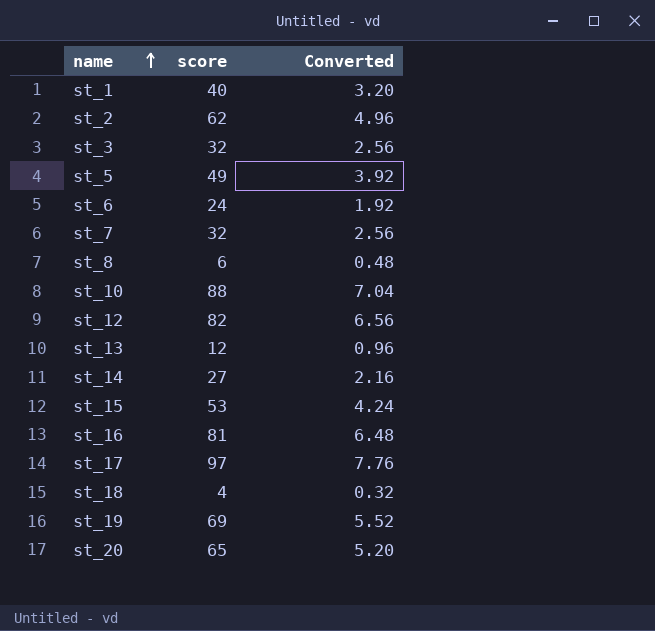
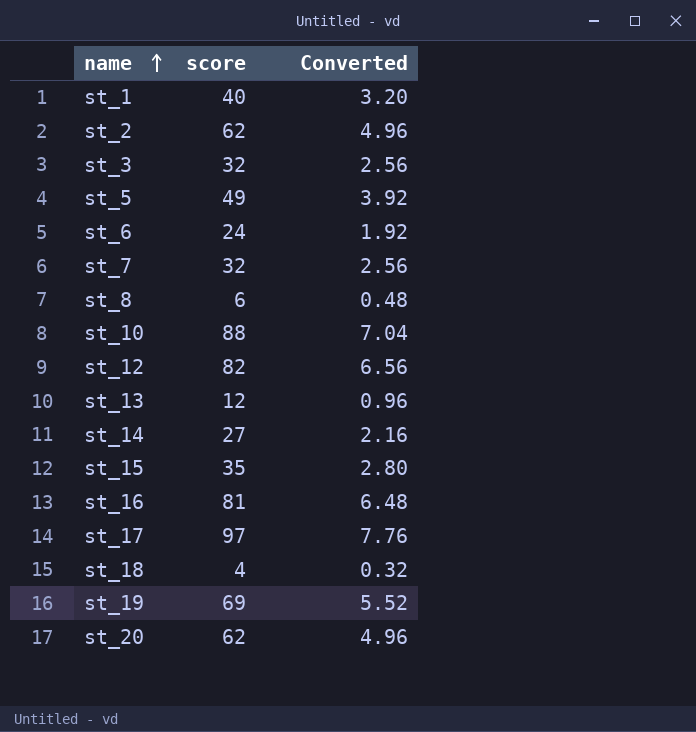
st_15 | score: 53 -> 35
st_15 | Converted: 4.24 -> 2.80
st_20 | score: 65 -> 62
st_20 | Converted: 5.20 -> 4.96

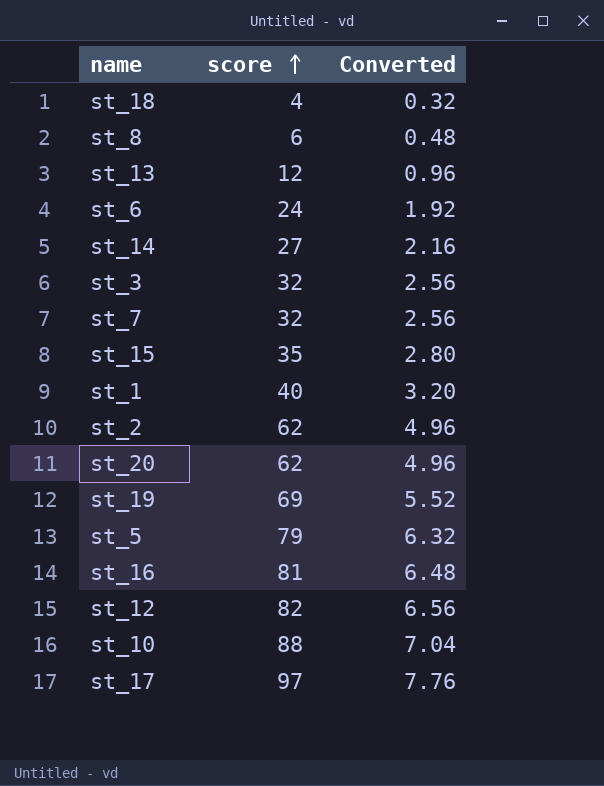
row order: name ascending -> score ascending
st_5 | score: 49 -> 79
st_5 | Converted: 3.92 -> 6.32

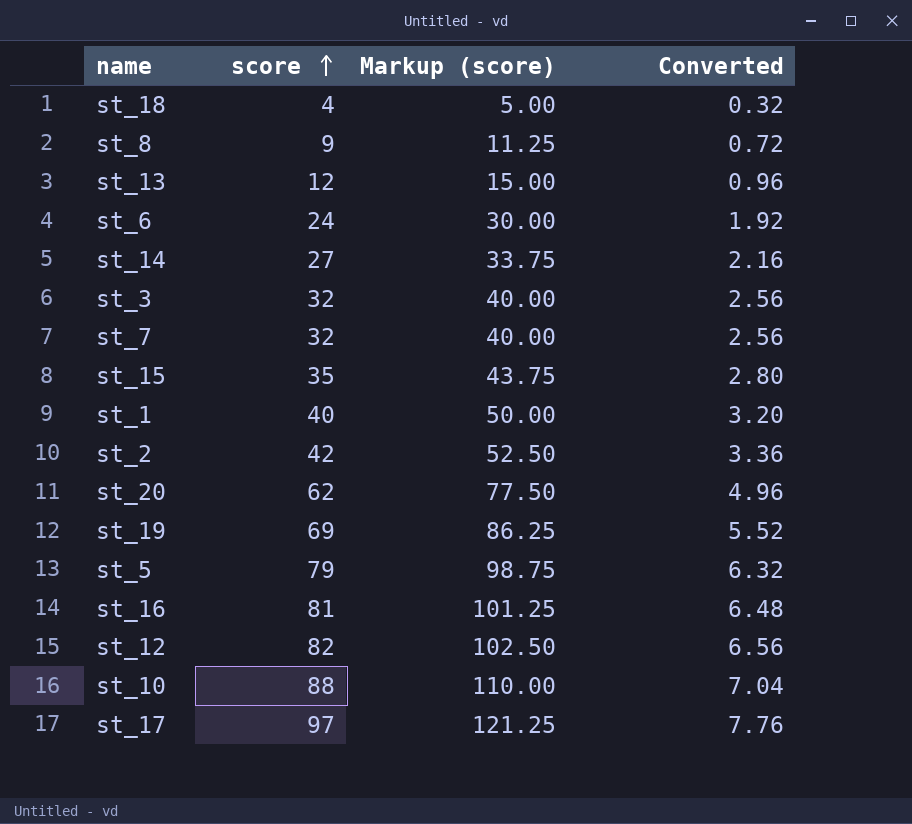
column Markup (score) | formula: none -> [score] * 1.25
st_8 | score: 6 -> 9
st_8 | Converted: 0.48 -> 0.72
st_2 | score: 62 -> 42
st_2 | Converted: 4.96 -> 3.36

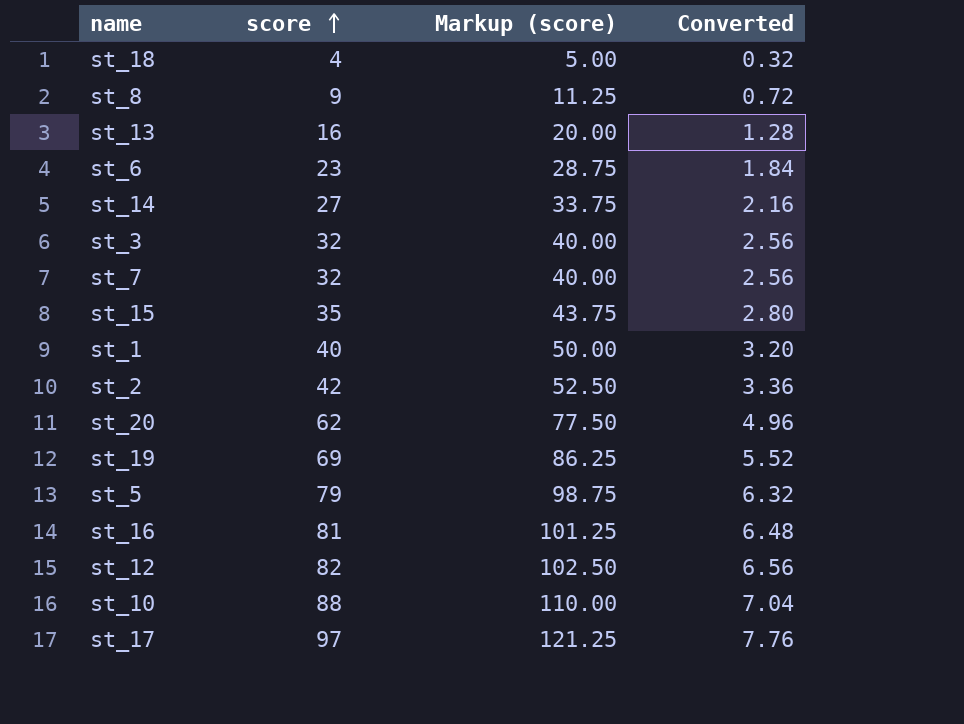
st_13 | score: 12 -> 16
st_13 | Markup (score): 15.00 -> 20.00
st_13 | Converted: 0.96 -> 1.28
st_6 | score: 24 -> 23
st_6 | Markup (score): 30.00 -> 28.75
st_6 | Converted: 1.92 -> 1.84

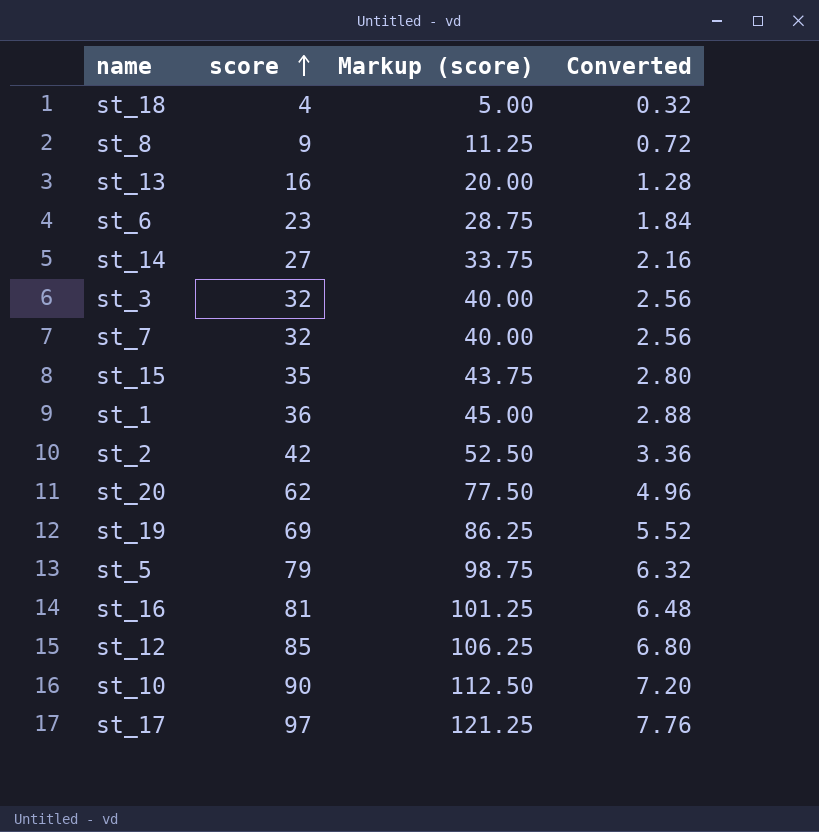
st_1 | score: 40 -> 36
st_1 | Markup (score): 50.00 -> 45.00
st_1 | Converted: 3.20 -> 2.88
st_12 | score: 82 -> 85
st_12 | Markup (score): 102.50 -> 106.25
st_12 | Converted: 6.56 -> 6.80
st_10 | score: 88 -> 90
st_10 | Markup (score): 110.00 -> 112.50
st_10 | Converted: 7.04 -> 7.20

